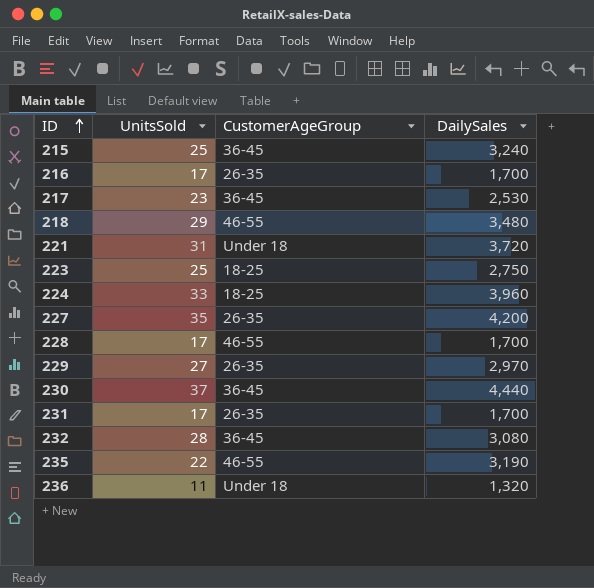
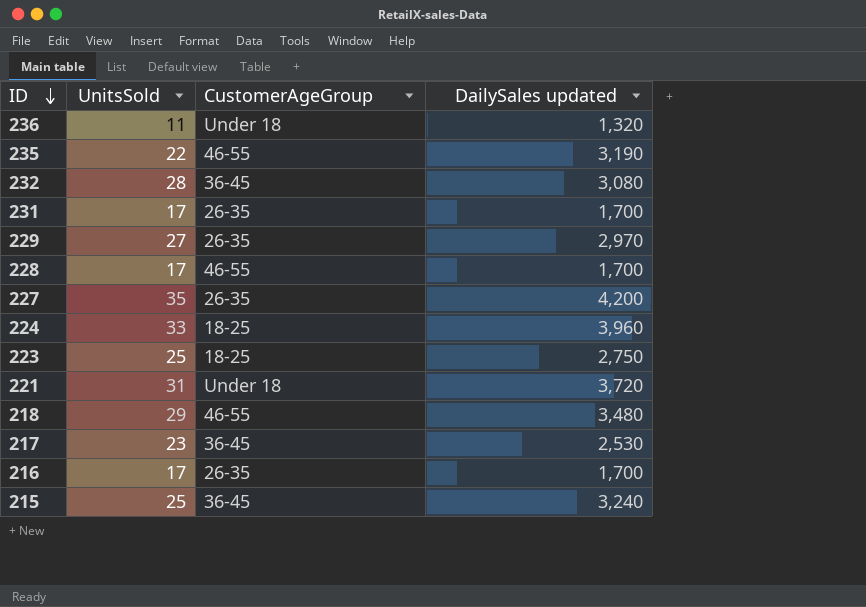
row order: ID ascending -> ID descending
column name: DailySales -> DailySales updated
row 230: 37 | 36-45 | 4,440 -> none

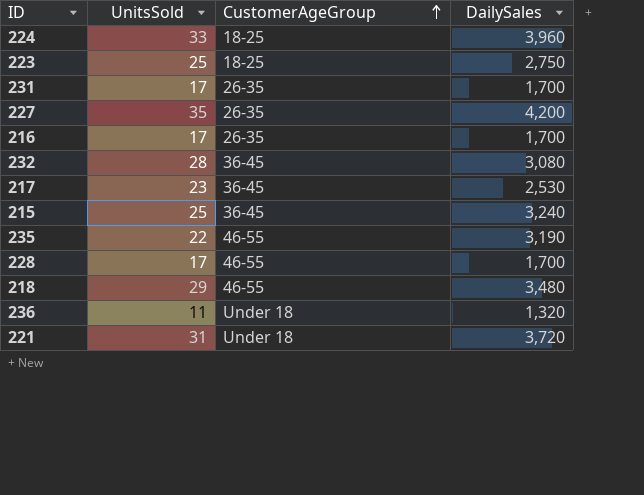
row order: ID descending -> CustomerAgeGroup ascending
column name: DailySales updated -> DailySales
row 229: 27 | 26-35 | 2,970 -> none

